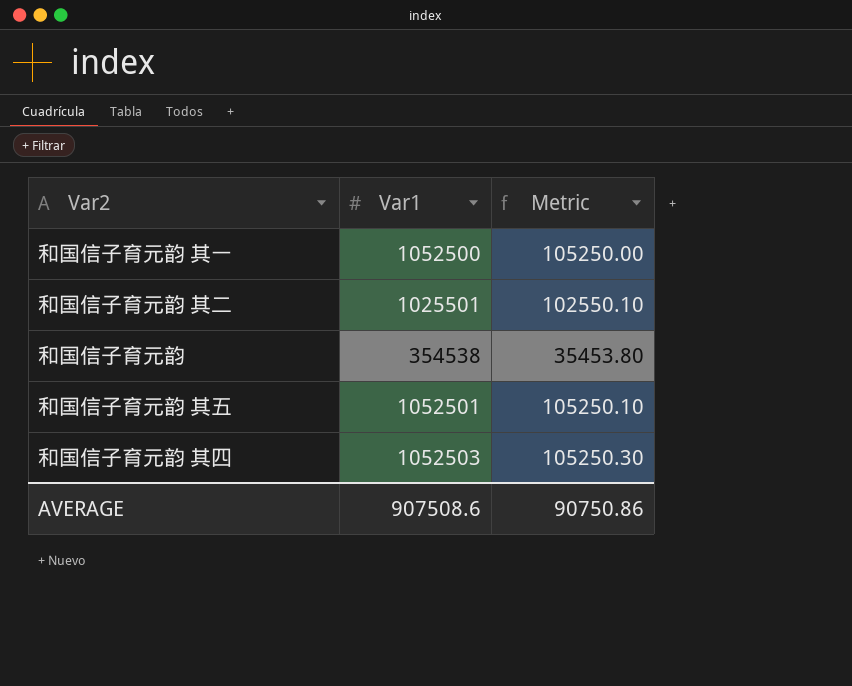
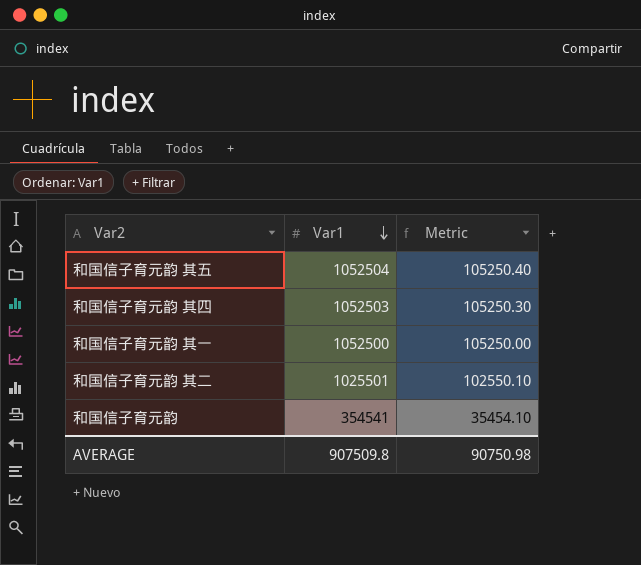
row order: none -> Var1 descending
和国信子育元韵 其五 | Var1: 1052501 -> 1052504
和国信子育元韵 其五 | Metric: 105250.10 -> 105250.40
和国信子育元韵 | Var1: 354538 -> 354541
和国信子育元韵 | Metric: 35453.80 -> 35454.10
AVERAGE | Var1: 907508.6 -> 907509.8
AVERAGE | Metric: 90750.86 -> 90750.98

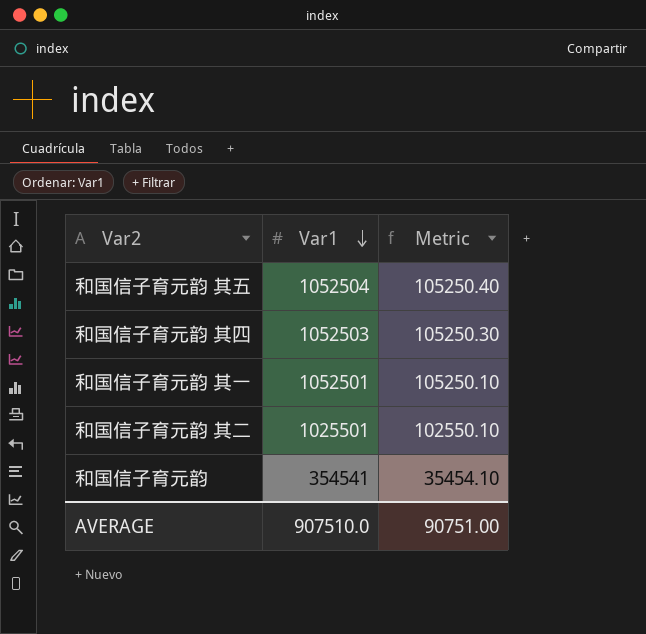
和国信子育元韵 其一 | Var1: 1052500 -> 1052501
和国信子育元韵 其一 | Metric: 105250.00 -> 105250.10
AVERAGE | Var1: 907509.8 -> 907510.0
AVERAGE | Metric: 90750.98 -> 90751.00

